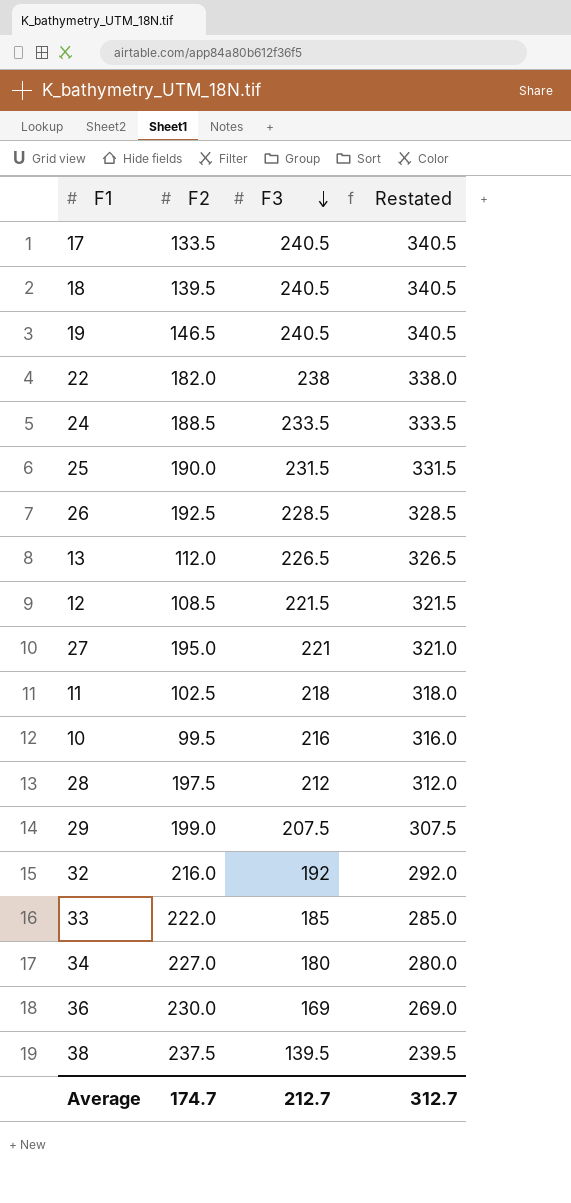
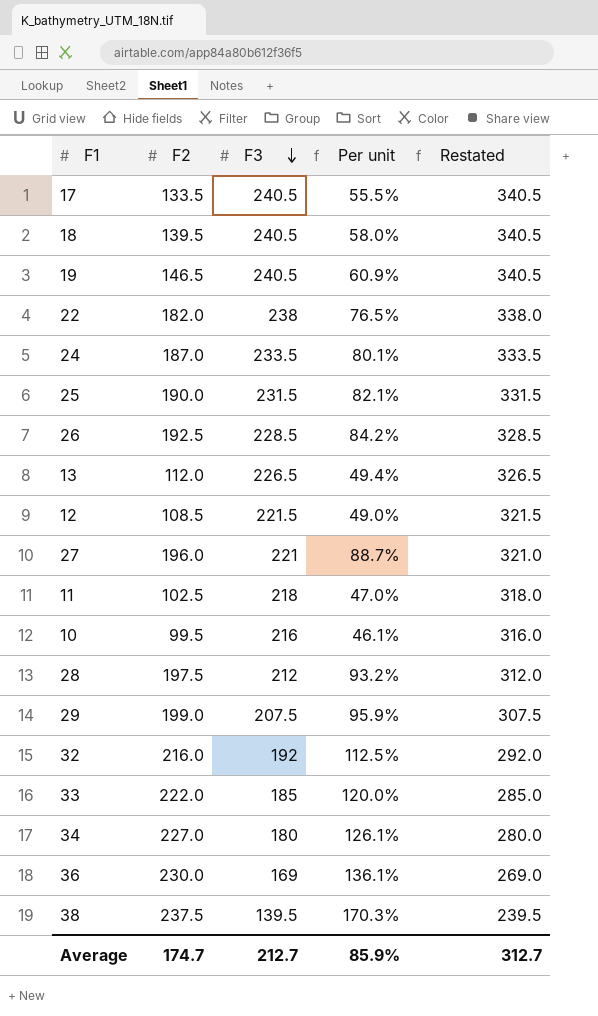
column Per unit | formula: none -> [F2] / [F3]
24 | F2: 188.5 -> 187.0
27 | F2: 195.0 -> 196.0

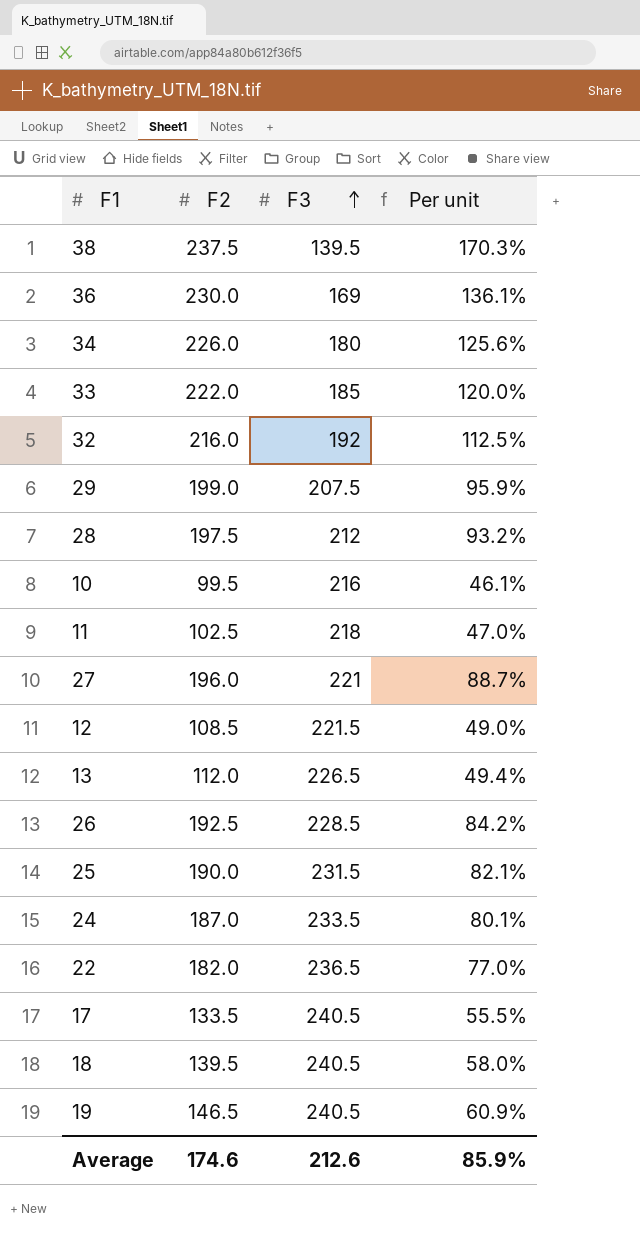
row order: F3 descending -> F3 ascending
column Restated | formula: [F3] + 100 -> none
34 | F2: 227.0 -> 226.0
34 | Per unit: 126.1% -> 125.6%
22 | F3: 238 -> 236.5
22 | Per unit: 76.5% -> 77.0%
Average | F2: 174.7 -> 174.6
Average | F3: 212.7 -> 212.6

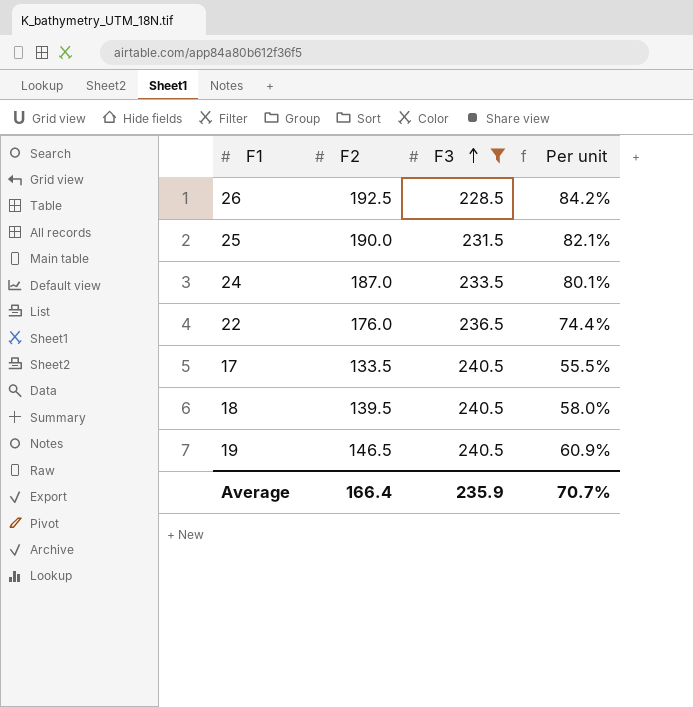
filter: none -> F3 >= 228.5
22 | F2: 182.0 -> 176.0
22 | Per unit: 77.0% -> 74.4%
Average | F2: 174.6 -> 166.4
Average | F3: 212.6 -> 235.9
Average | Per unit: 85.9% -> 70.7%

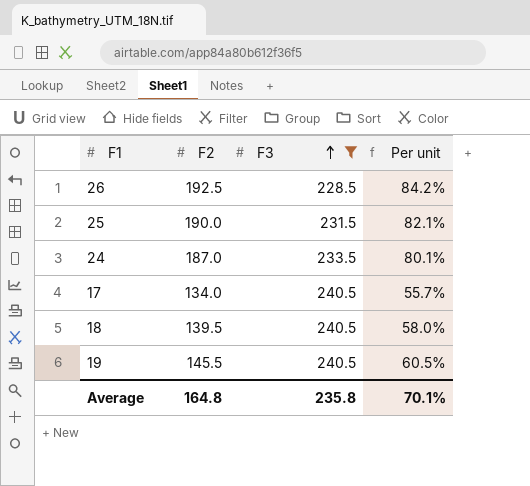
row 22: 176.0 | 236.5 | 74.4% -> none
17 | F2: 133.5 -> 134.0
17 | Per unit: 55.5% -> 55.7%
19 | F2: 146.5 -> 145.5
19 | Per unit: 60.9% -> 60.5%
Average | F2: 166.4 -> 164.8
Average | F3: 235.9 -> 235.8
Average | Per unit: 70.7% -> 70.1%

